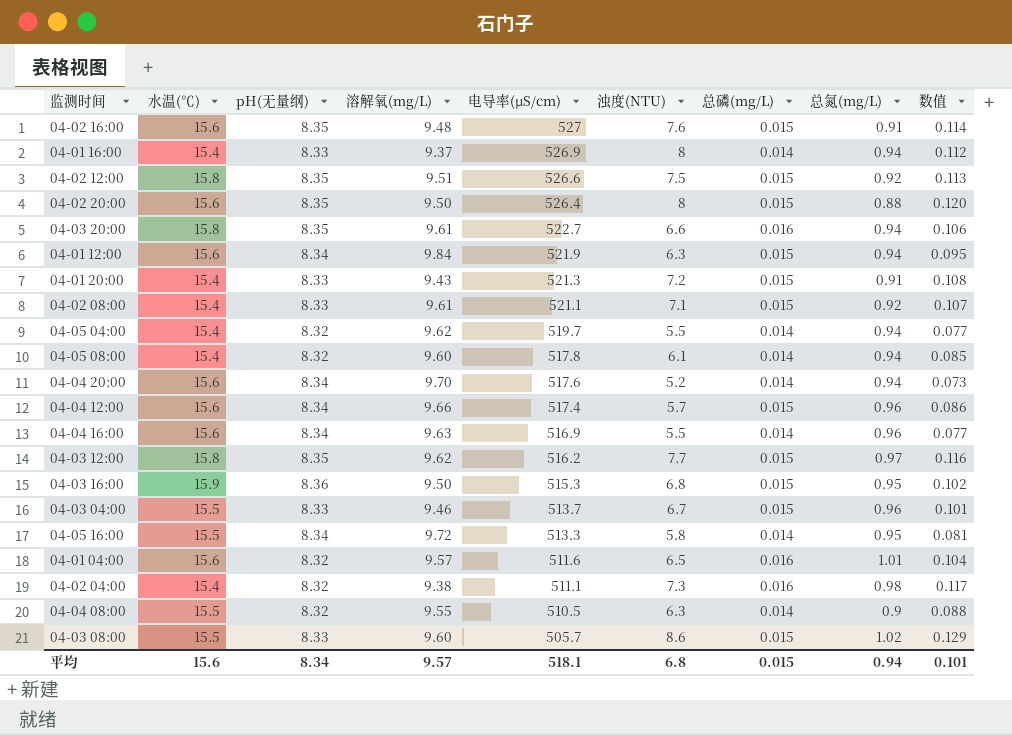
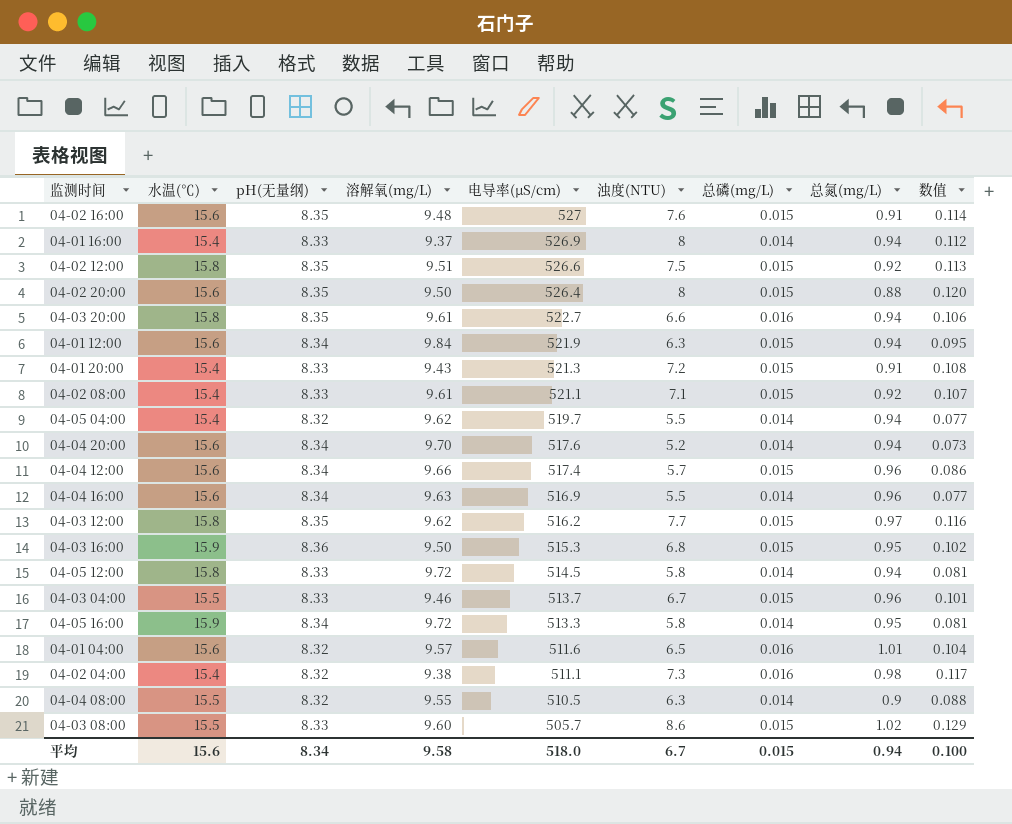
row 04-05 08:00: 15.4 | 8.32 | 9.60 | 517.8 | 6.1 | 0.014 | 0.94 | 0.085 -> none
row 04-05 12:00: none -> 15.8 | 8.33 | 9.72 | 514.5 | 5.8 | 0.014 | 0.94 | 0.081
04-05 16:00 | 水温(℃): 15.5 -> 15.9
平均 | 溶解氧(mg/L): 9.57 -> 9.58
平均 | 电导率(μS/cm): 518.1 -> 518.0
平均 | 浊度(NTU): 6.8 -> 6.7
平均 | 数值: 0.101 -> 0.100

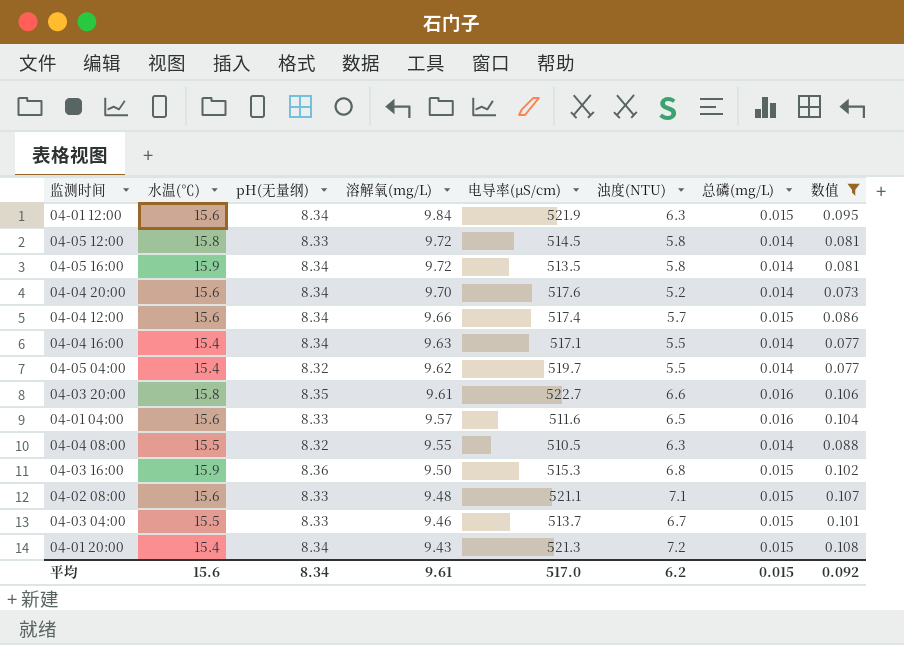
filter: none -> 数值 <= 0.108
row order: 电导率(μS/cm) descending -> 溶解氧(mg/L) descending
column 总氮(mg/L) | position: 8 -> none
04-05 16:00 | 电导率(μS/cm): 513.3 -> 513.5
04-04 16:00 | 水温(℃): 15.6 -> 15.4
04-04 16:00 | 电导率(μS/cm): 516.9 -> 517.1
04-01 04:00 | pH(无量纲): 8.32 -> 8.33
04-02 08:00 | 水温(℃): 15.4 -> 15.6
04-02 08:00 | 溶解氧(mg/L): 9.61 -> 9.48
04-01 20:00 | pH(无量纲): 8.33 -> 8.34
平均 | 溶解氧(mg/L): 9.58 -> 9.61
平均 | 电导率(μS/cm): 518.0 -> 517.0
平均 | 浊度(NTU): 6.7 -> 6.2
平均 | 数值: 0.100 -> 0.092

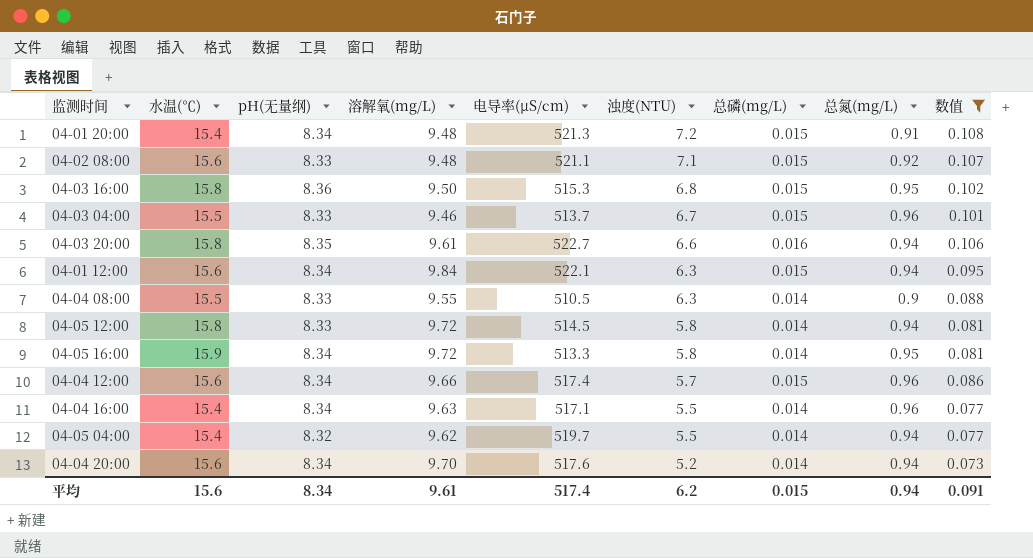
row order: 溶解氧(mg/L) descending -> 浊度(NTU) descending
column 总氮(mg/L) | position: none -> 8
row 04-01 04:00: 15.6 | 8.33 | 9.57 | 511.6 | 6.5 | 0.016 | 0.104 -> none
04-01 20:00 | 溶解氧(mg/L): 9.43 -> 9.48
04-03 16:00 | 水温(℃): 15.9 -> 15.8
04-01 12:00 | 电导率(μS/cm): 521.9 -> 522.1
04-04 08:00 | pH(无量纲): 8.32 -> 8.33
04-05 16:00 | 电导率(μS/cm): 513.5 -> 513.3
平均 | 电导率(μS/cm): 517.0 -> 517.4
平均 | 数值: 0.092 -> 0.091

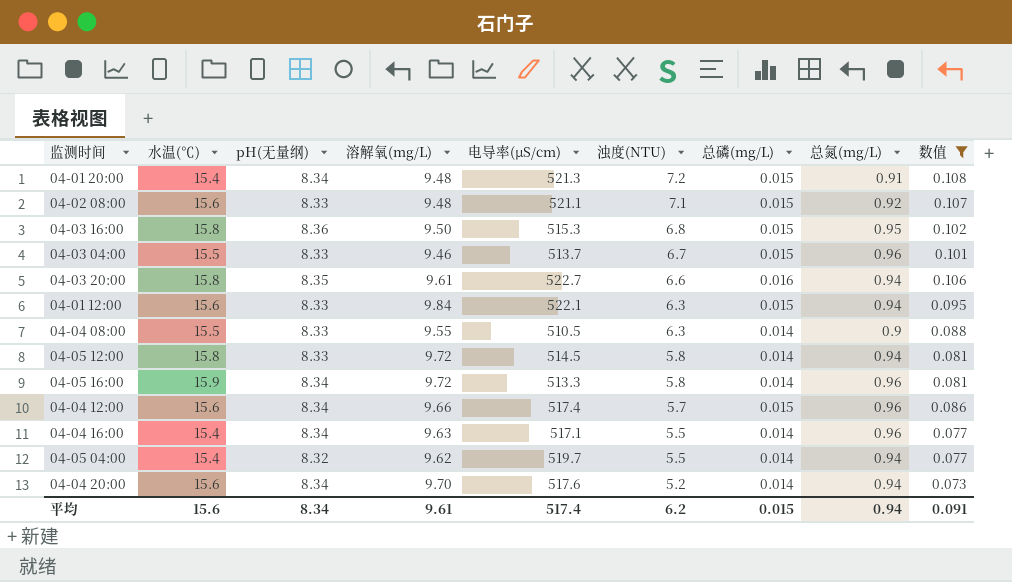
04-01 12:00 | pH(无量纲): 8.34 -> 8.33
04-05 16:00 | 总氮(mg/L): 0.95 -> 0.96

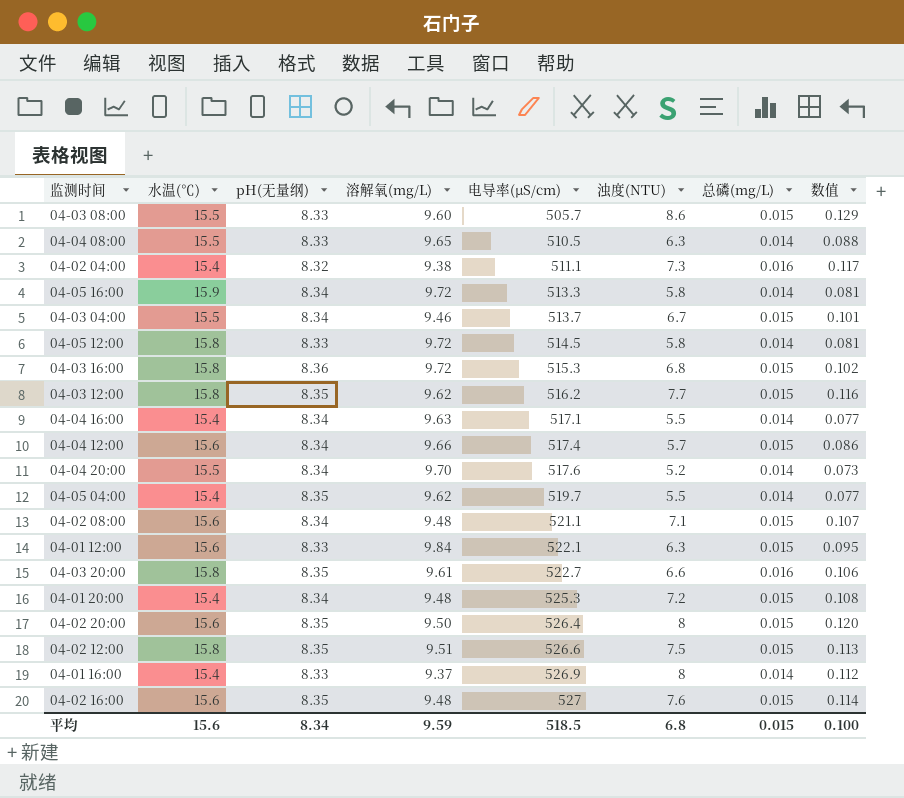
filter: 数值 <= 0.108 -> none
row order: 浊度(NTU) descending -> 电导率(μS/cm) ascending
column 总氮(mg/L) | position: 8 -> none
04-04 08:00 | 溶解氧(mg/L): 9.55 -> 9.65
04-03 04:00 | pH(无量纲): 8.33 -> 8.34
04-03 16:00 | 溶解氧(mg/L): 9.50 -> 9.72
04-04 20:00 | 水温(℃): 15.6 -> 15.5
04-05 04:00 | pH(无量纲): 8.32 -> 8.35
04-02 08:00 | pH(无量纲): 8.33 -> 8.34
04-01 20:00 | 电导率(μS/cm): 521.3 -> 525.3
平均 | 溶解氧(mg/L): 9.61 -> 9.59
平均 | 电导率(μS/cm): 517.4 -> 518.5
平均 | 浊度(NTU): 6.2 -> 6.8
平均 | 数值: 0.091 -> 0.100

